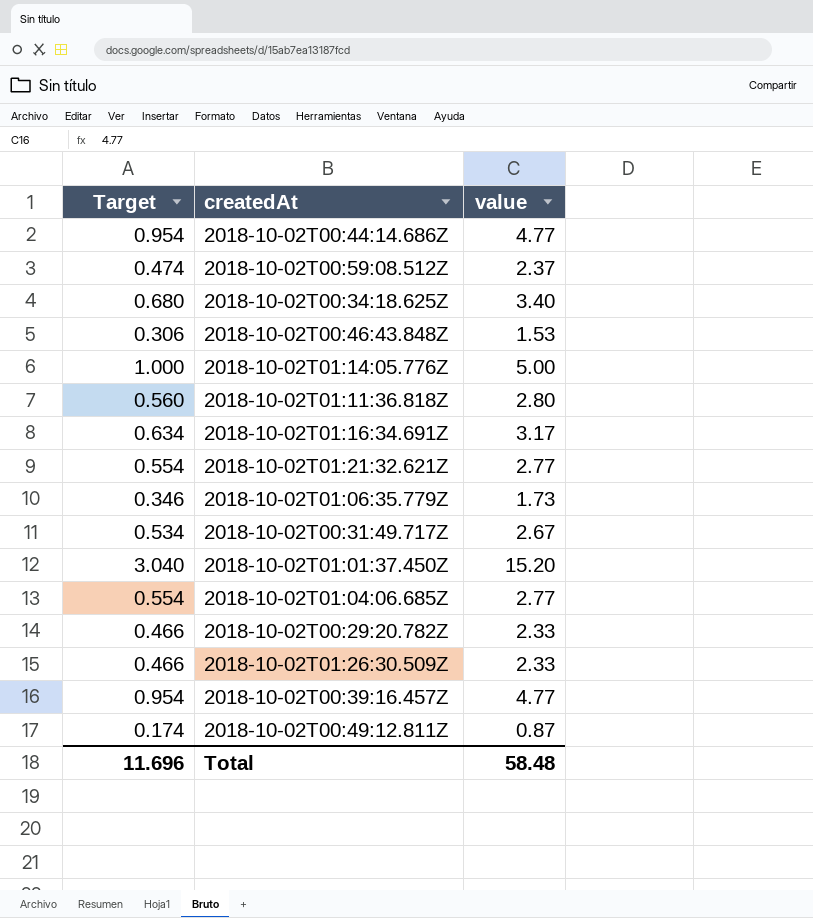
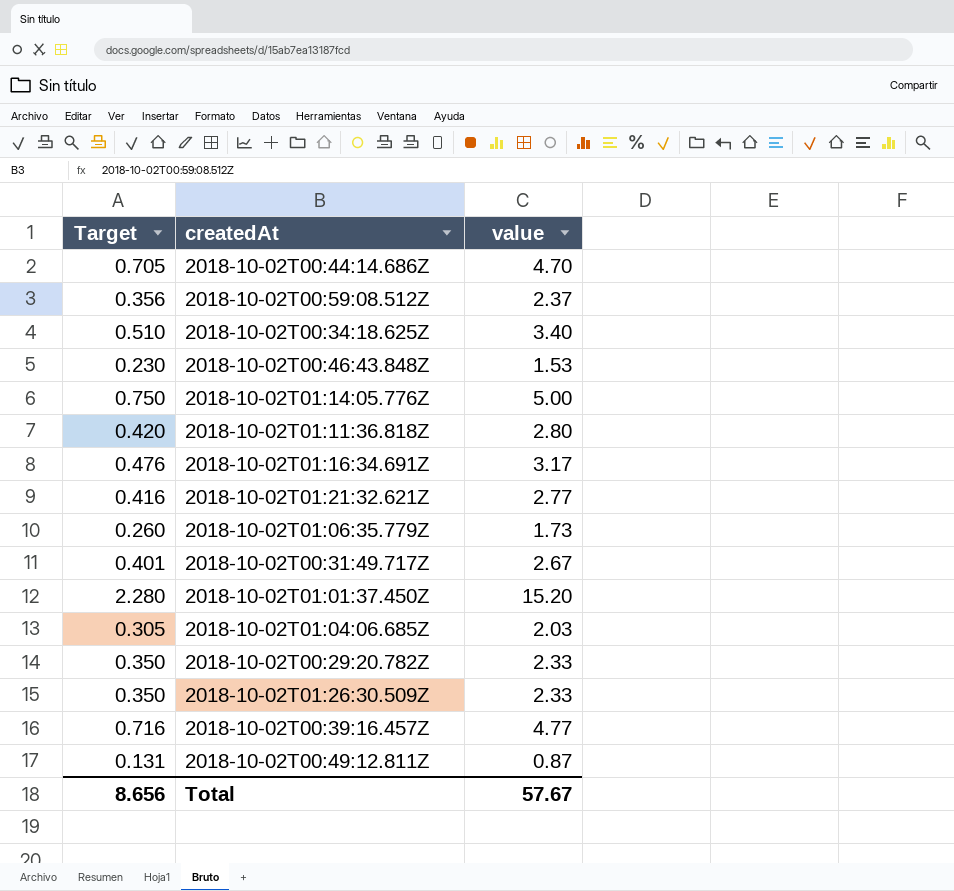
column Target | formula: [value] * 0.2 -> [value] * 0.15
2018-10-02T00:44:14.686Z | value: 4.77 -> 4.70
2018-10-02T01:04:06.685Z | value: 2.77 -> 2.03
Total | Target: 11.696 -> 8.656
Total | value: 58.48 -> 57.67

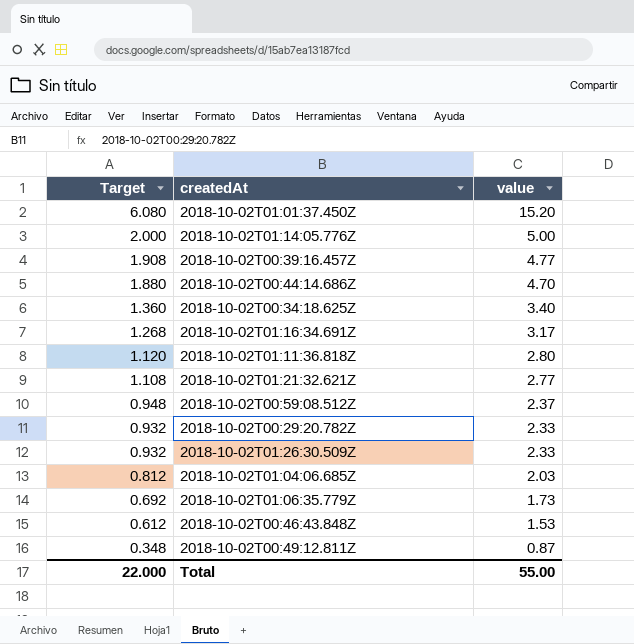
row order: none -> Target descending
column Target | formula: [value] * 0.15 -> [value] * 0.4
row 2018-10-02T00:31:49.717Z: 0.401 | 2.67 -> none
Total | Target: 8.656 -> 22.000
Total | value: 57.67 -> 55.00

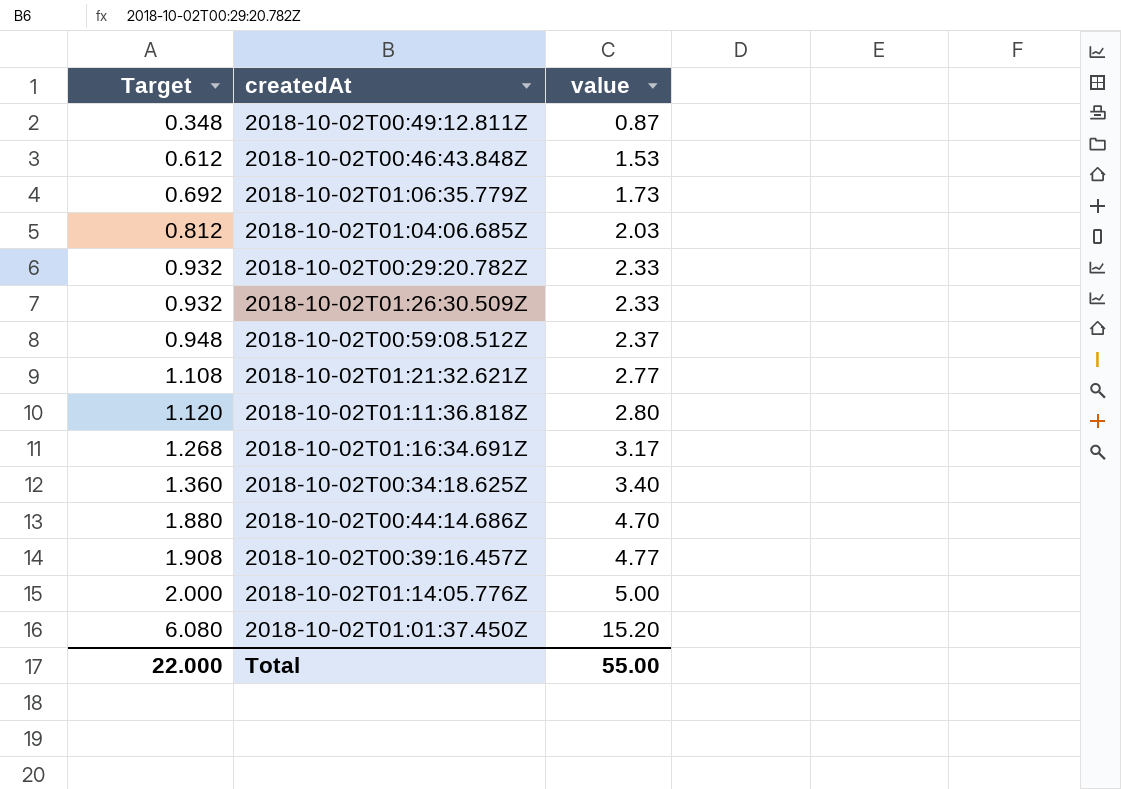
row order: Target descending -> Target ascending

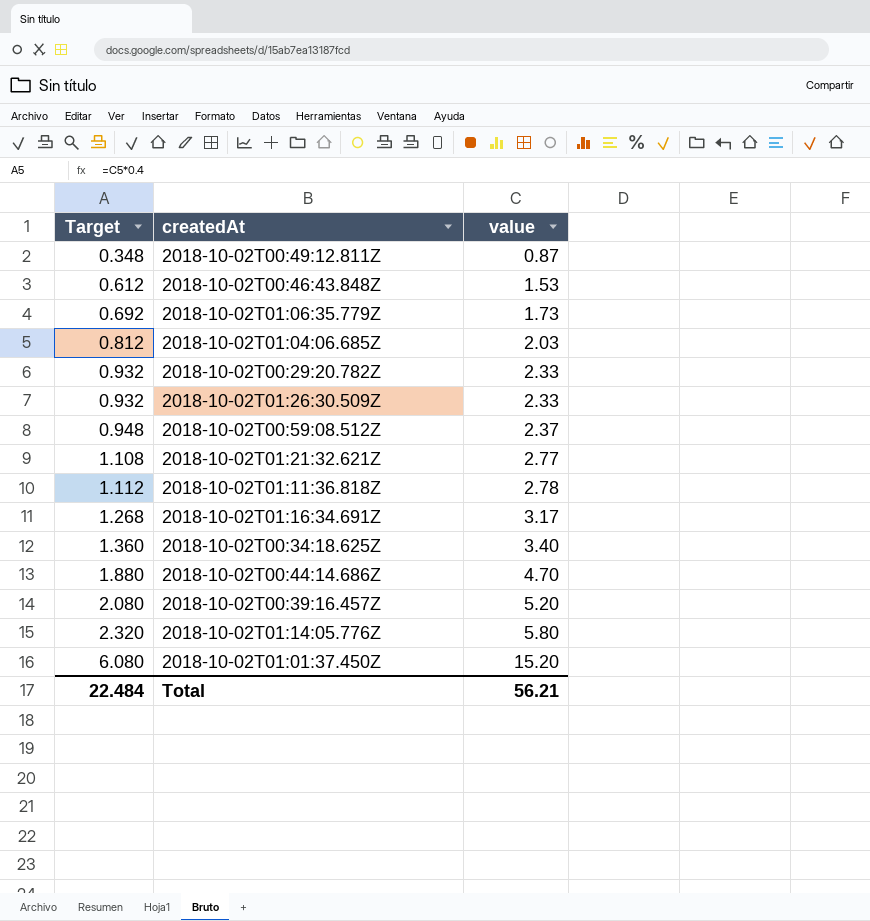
2018-10-02T01:11:36.818Z | Target: 1.120 -> 1.112
2018-10-02T01:11:36.818Z | value: 2.80 -> 2.78
2018-10-02T00:39:16.457Z | Target: 1.908 -> 2.080
2018-10-02T00:39:16.457Z | value: 4.77 -> 5.20
2018-10-02T01:14:05.776Z | Target: 2.000 -> 2.320
2018-10-02T01:14:05.776Z | value: 5.00 -> 5.80
Total | Target: 22.000 -> 22.484
Total | value: 55.00 -> 56.21

